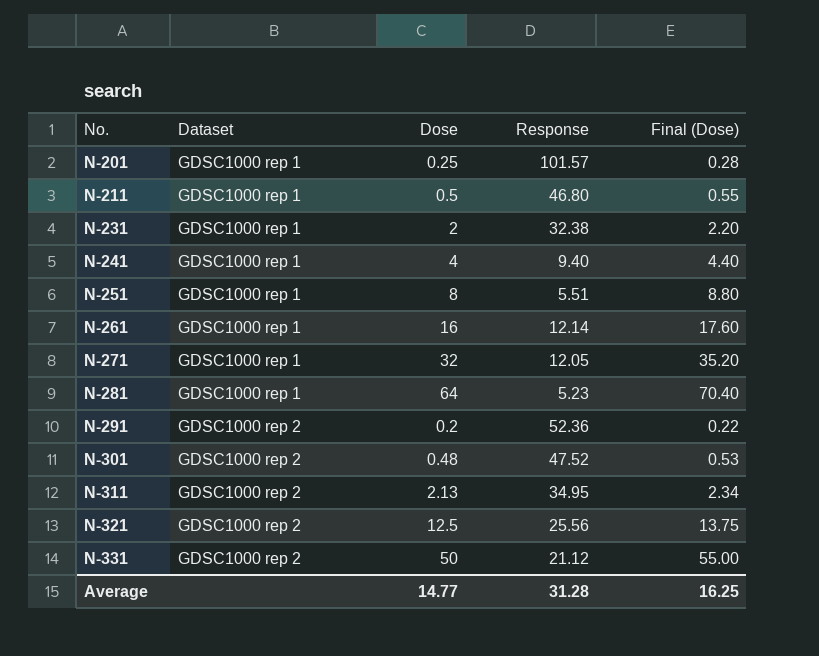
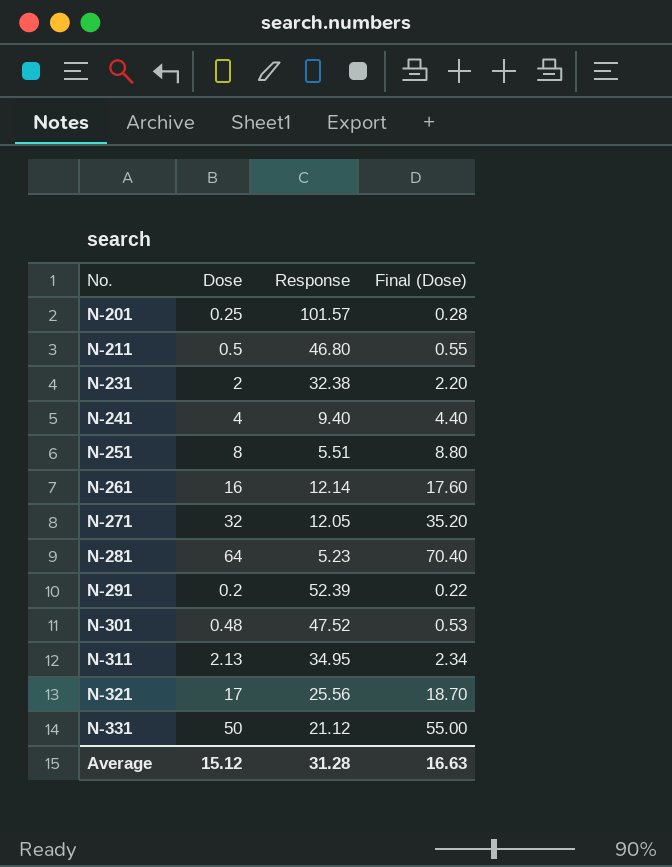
column Dataset | position: 2 -> none
N-291 | Response: 52.36 -> 52.39
N-321 | Dose: 12.5 -> 17
N-321 | Final (Dose): 13.75 -> 18.70
Average | Dose: 14.77 -> 15.12
Average | Final (Dose): 16.25 -> 16.63

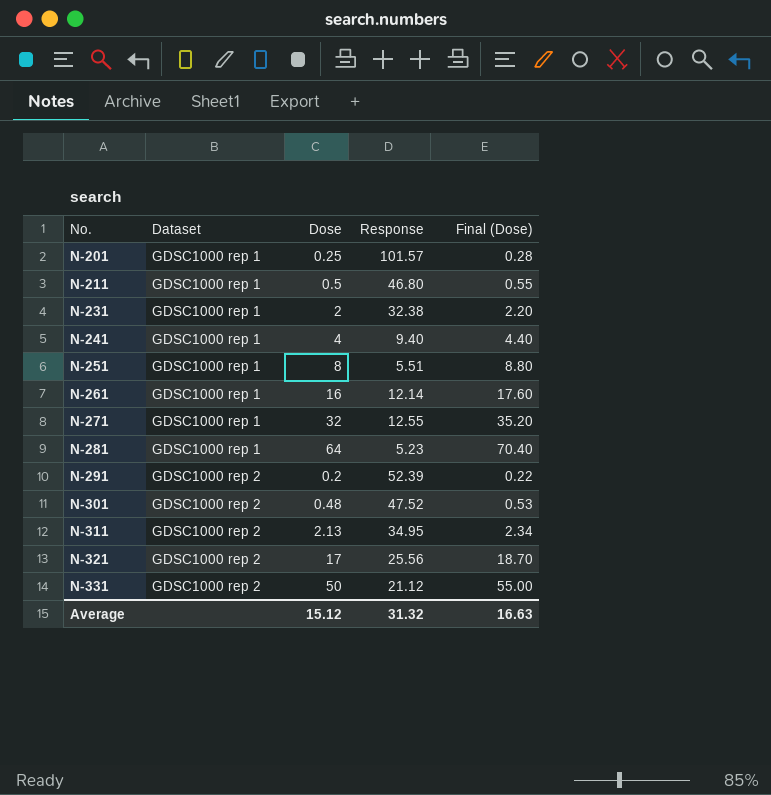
column Dataset | position: none -> 2
N-271 | Response: 12.05 -> 12.55
Average | Response: 31.28 -> 31.32

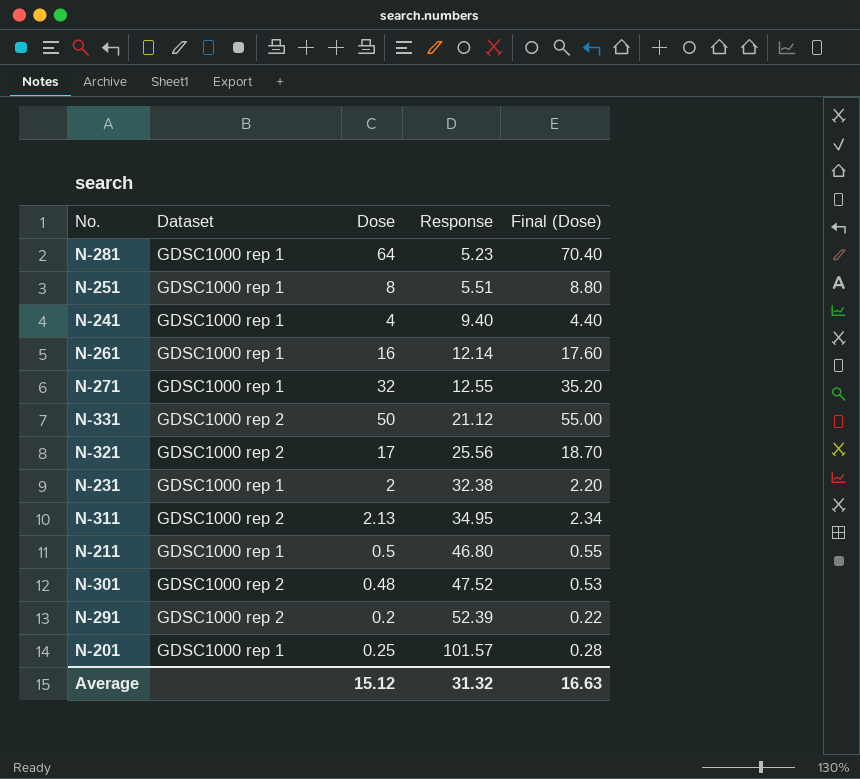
row order: No. ascending -> Response ascending

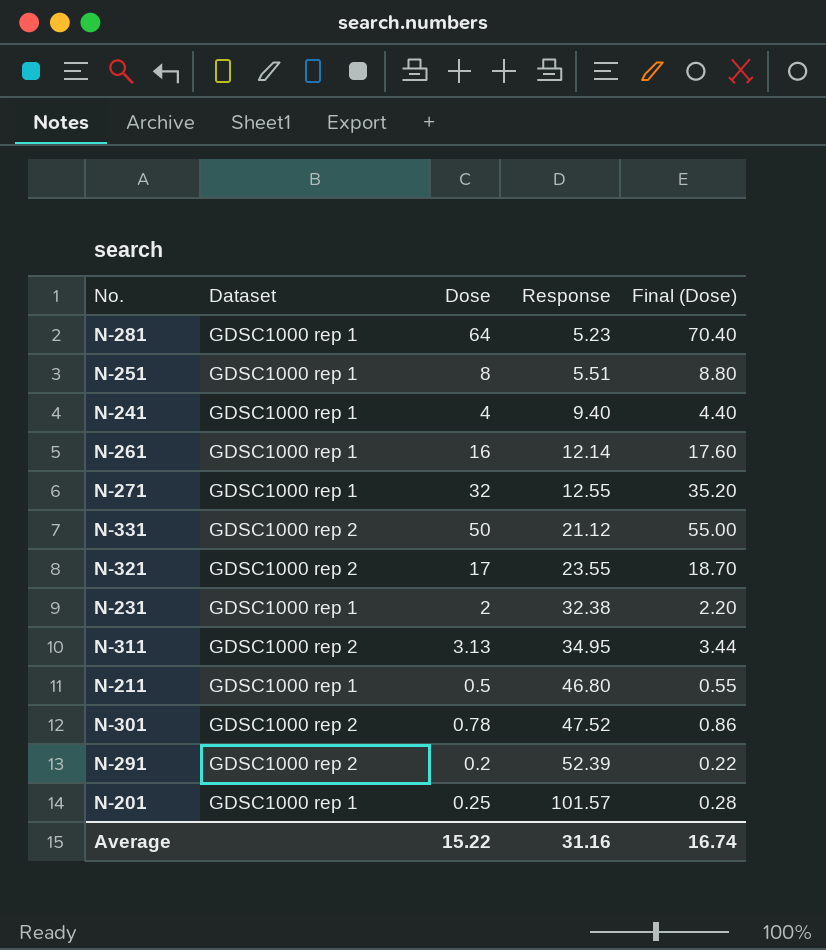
N-321 | Response: 25.56 -> 23.55
N-311 | Dose: 2.13 -> 3.13
N-311 | Final (Dose): 2.34 -> 3.44
N-301 | Dose: 0.48 -> 0.78
N-301 | Final (Dose): 0.53 -> 0.86
Average | Dose: 15.12 -> 15.22
Average | Response: 31.32 -> 31.16
Average | Final (Dose): 16.63 -> 16.74

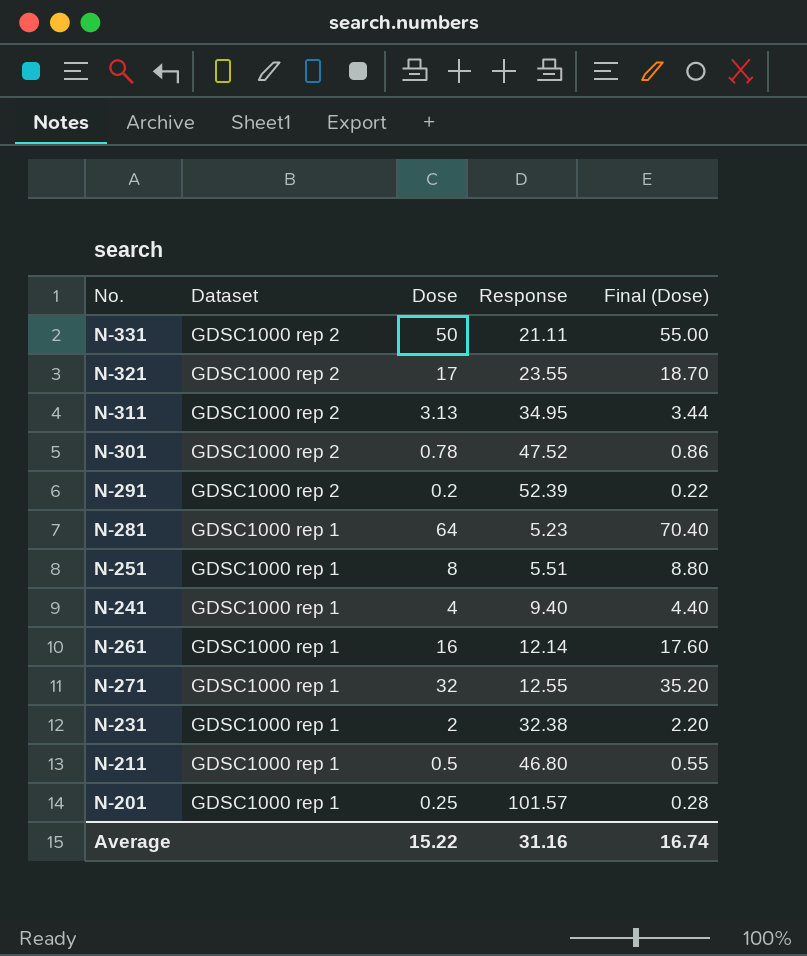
row order: Response ascending -> Dataset descending
N-331 | Response: 21.12 -> 21.11

